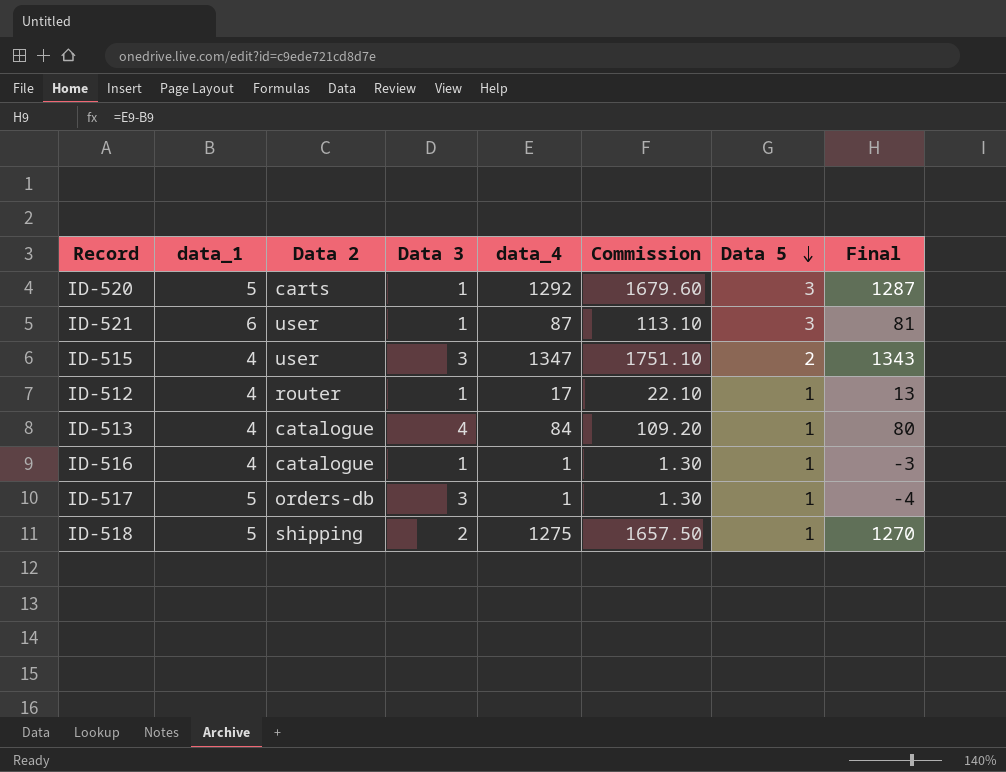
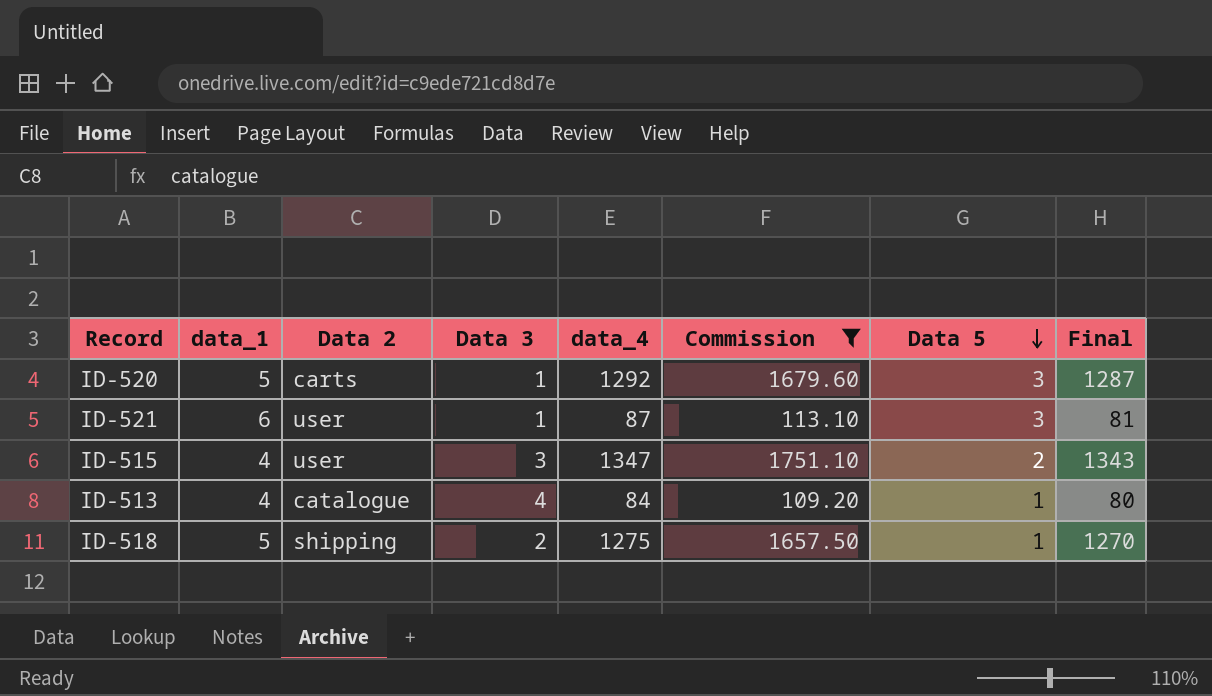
filter: none -> Commission >= 109.20

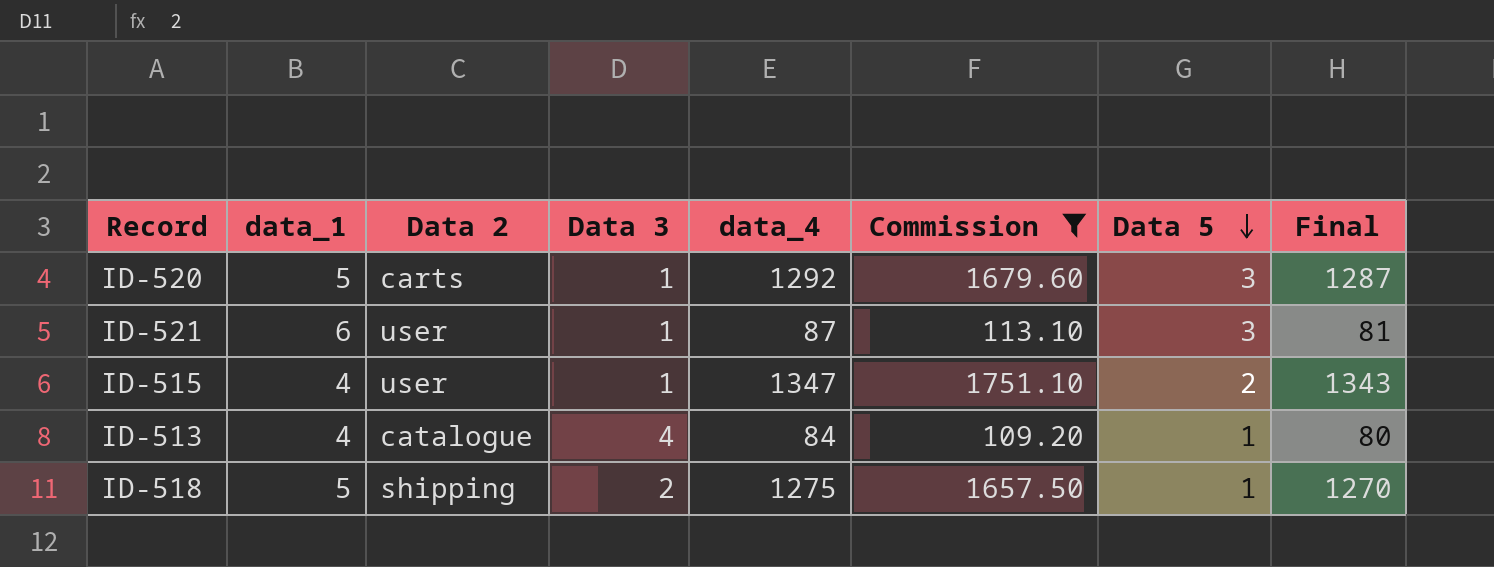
ID-515 | Data 3: 3 -> 1

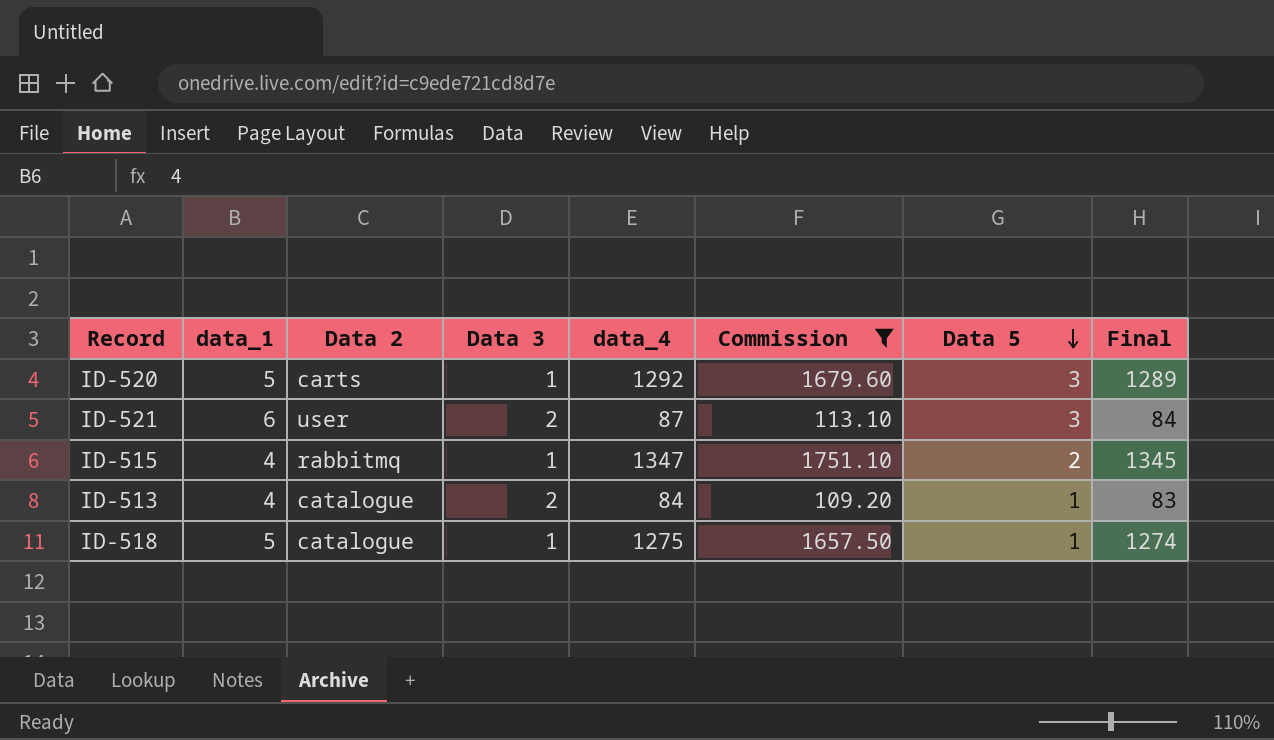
column Final | formula: [data_4] - [data_1] -> [data_4] - [Data 5]
ID-521 | Data 3: 1 -> 2
ID-515 | Data 2: user -> rabbitmq
ID-513 | Data 3: 4 -> 2
ID-518 | Data 2: shipping -> catalogue
ID-518 | Data 3: 2 -> 1

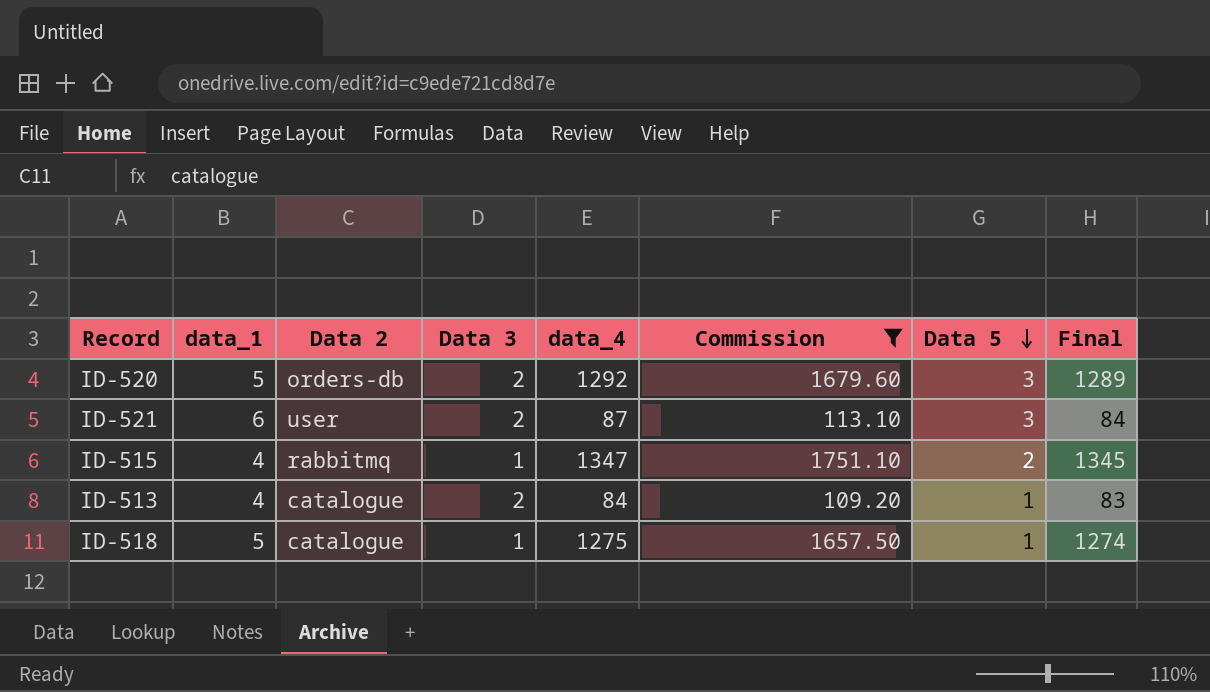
ID-520 | Data 2: carts -> orders-db
ID-520 | Data 3: 1 -> 2

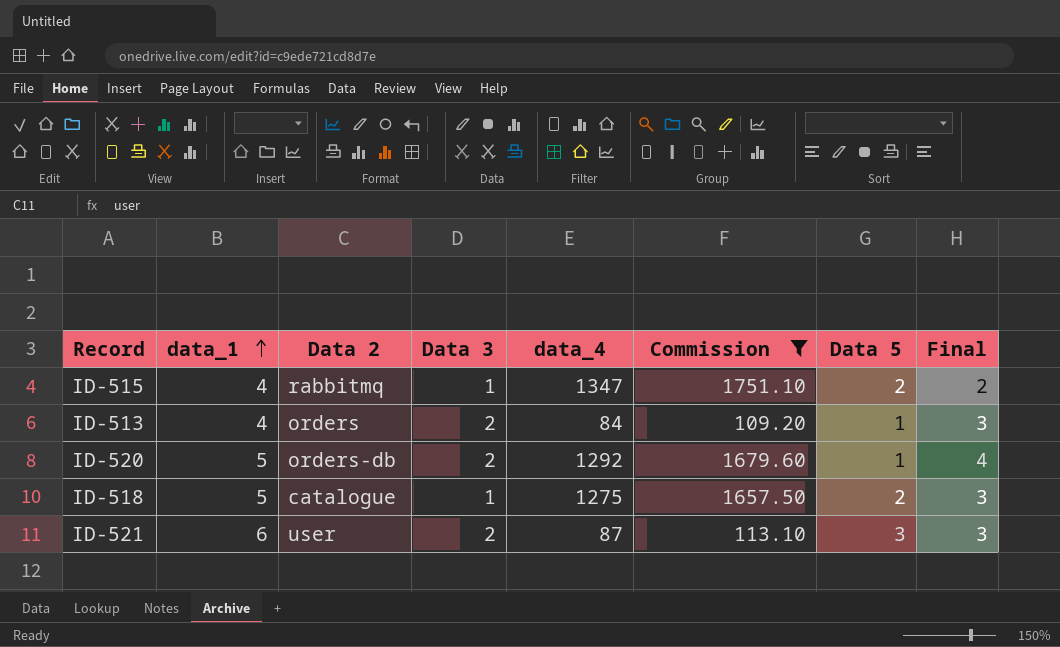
row order: Data 5 descending -> data_1 ascending
column Final | formula: [data_4] - [Data 5] -> [data_1] - [Data 5]
ID-513 | Data 2: catalogue -> orders
ID-520 | Data 5: 3 -> 1
ID-518 | Data 5: 1 -> 2

